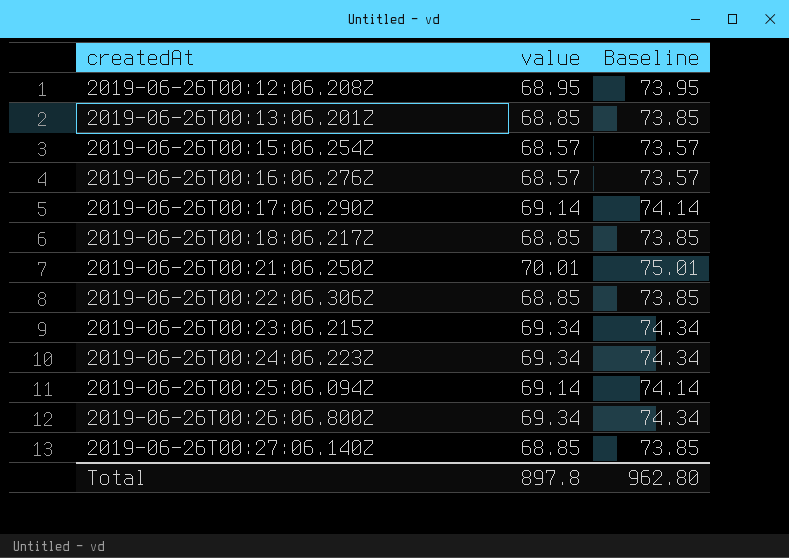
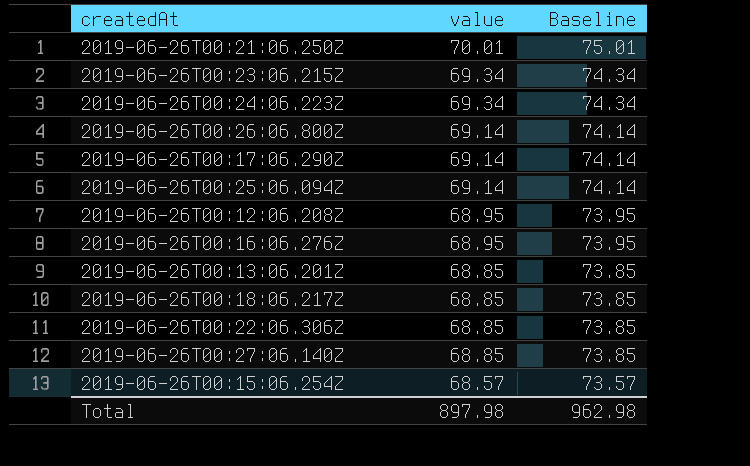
row order: createdAt ascending -> value descending
2019-06-26T00:26:06.800Z | value: 69.34 -> 69.14
2019-06-26T00:26:06.800Z | Baseline: 74.34 -> 74.14
2019-06-26T00:16:06.276Z | value: 68.57 -> 68.95
2019-06-26T00:16:06.276Z | Baseline: 73.57 -> 73.95
Total | value: 897.8 -> 897.98
Total | Baseline: 962.80 -> 962.98

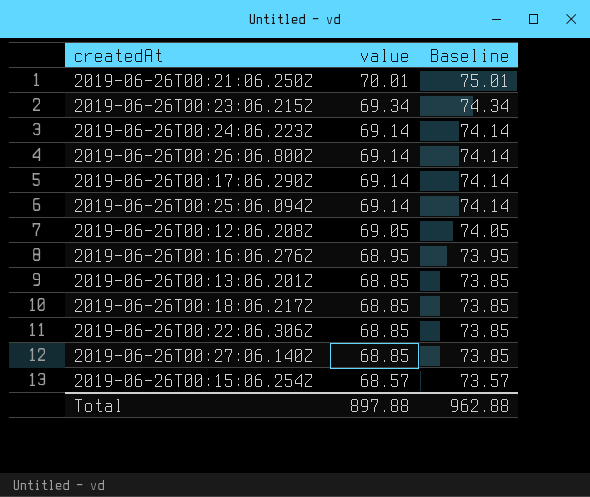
2019-06-26T00:24:06.223Z | value: 69.34 -> 69.14
2019-06-26T00:24:06.223Z | Baseline: 74.34 -> 74.14
2019-06-26T00:12:06.208Z | value: 68.95 -> 69.05
2019-06-26T00:12:06.208Z | Baseline: 73.95 -> 74.05
Total | value: 897.98 -> 897.88
Total | Baseline: 962.98 -> 962.88

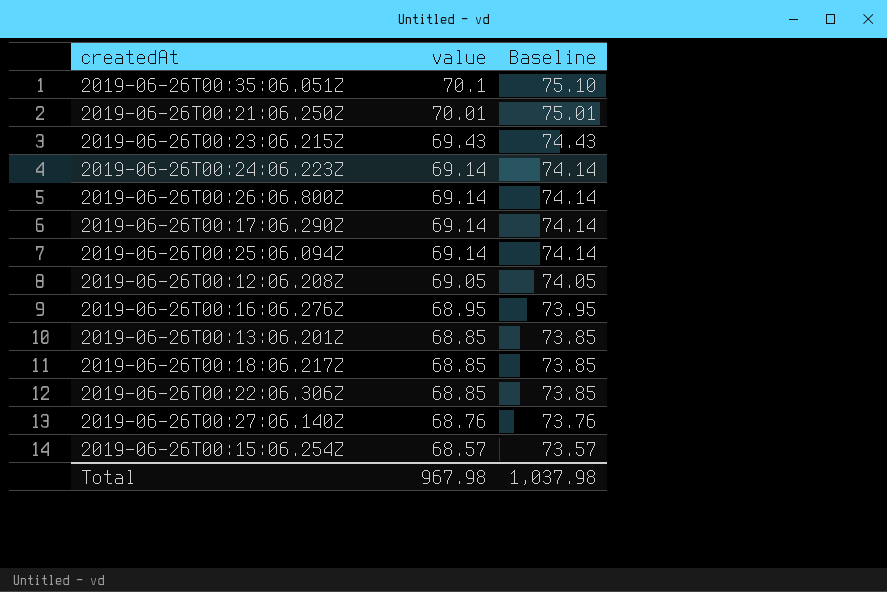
row 2019-06-26T00:35:06.051Z: none -> 70.1 | 75.10
2019-06-26T00:23:06.215Z | value: 69.34 -> 69.43
2019-06-26T00:23:06.215Z | Baseline: 74.34 -> 74.43
2019-06-26T00:27:06.140Z | value: 68.85 -> 68.76
2019-06-26T00:27:06.140Z | Baseline: 73.85 -> 73.76
Total | value: 897.88 -> 967.98
Total | Baseline: 962.88 -> 1,037.98

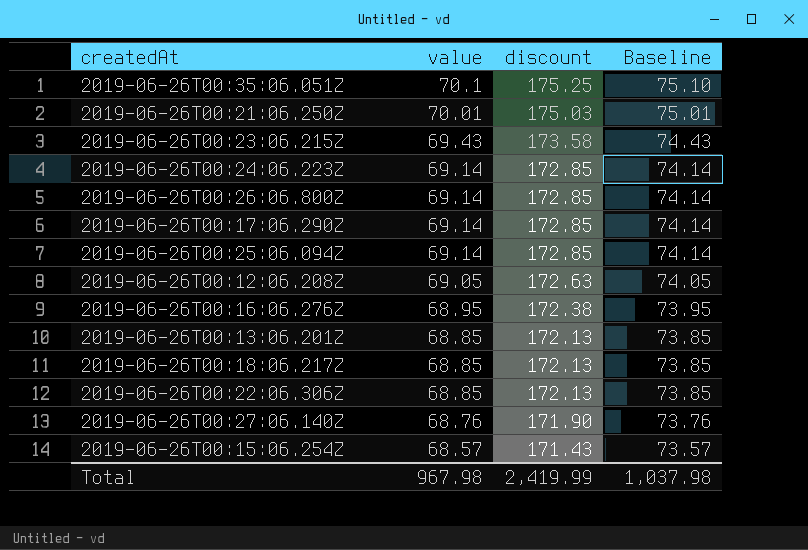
column discount | formula: none -> [value] * 2.5

